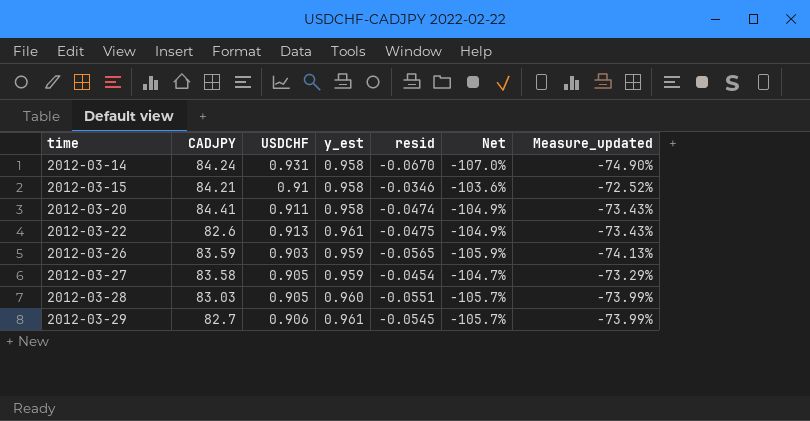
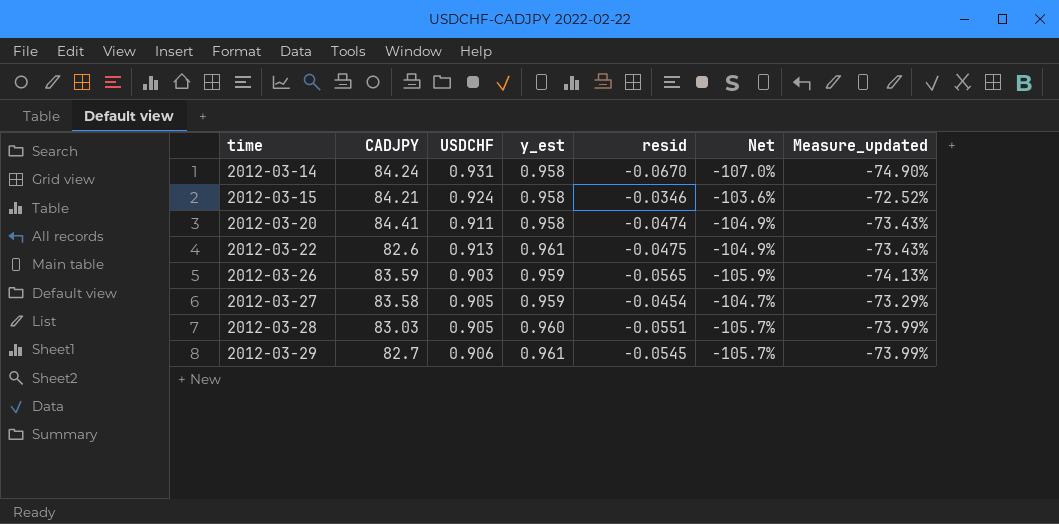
2012-03-15 | USDCHF: 0.91 -> 0.924

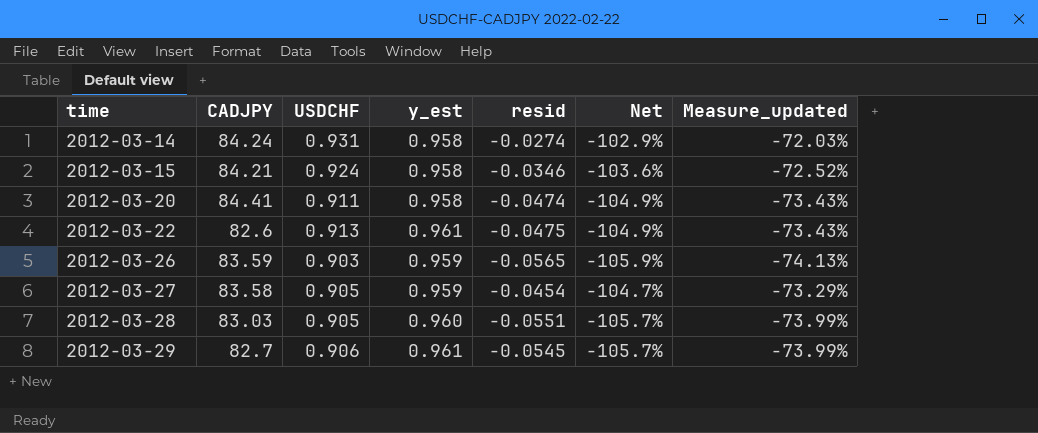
2012-03-14 | resid: -0.0670 -> -0.0274
2012-03-14 | Net: -107.0% -> -102.9%
2012-03-14 | Measure_updated: -74.90% -> -72.03%

